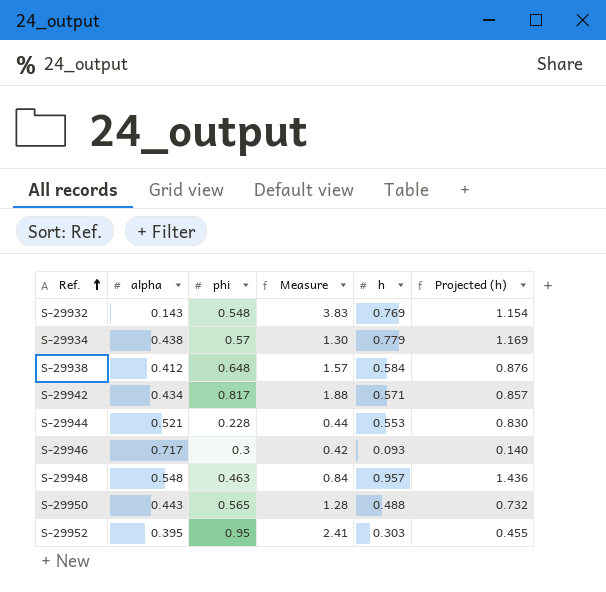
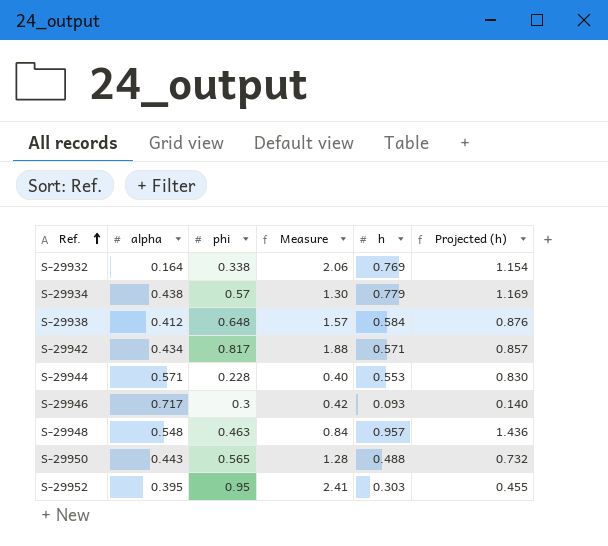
S-29932 | alpha: 0.143 -> 0.164
S-29932 | phi: 0.548 -> 0.338
S-29932 | Measure: 3.83 -> 2.06
S-29944 | alpha: 0.521 -> 0.571
S-29944 | Measure: 0.44 -> 0.40

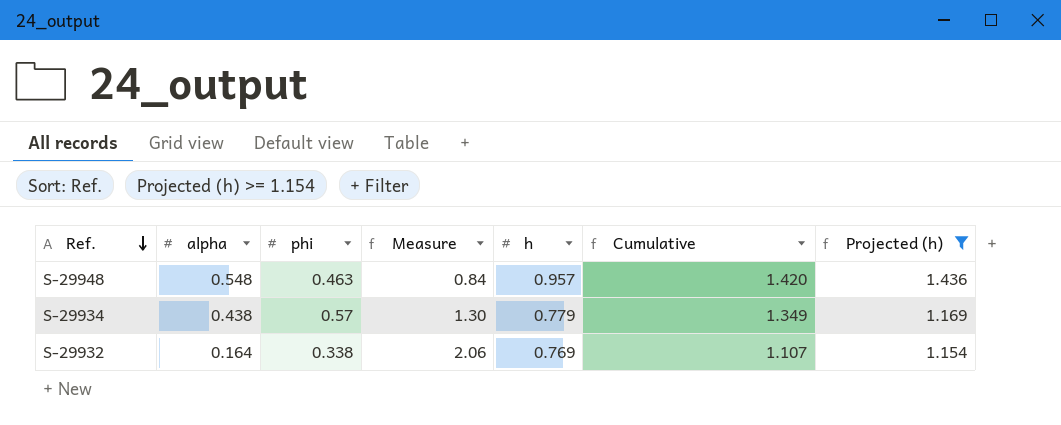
filter: none -> Projected (h) >= 1.154
row order: Ref. ascending -> Ref. descending
column Cumulative | formula: none -> [phi] + [h]

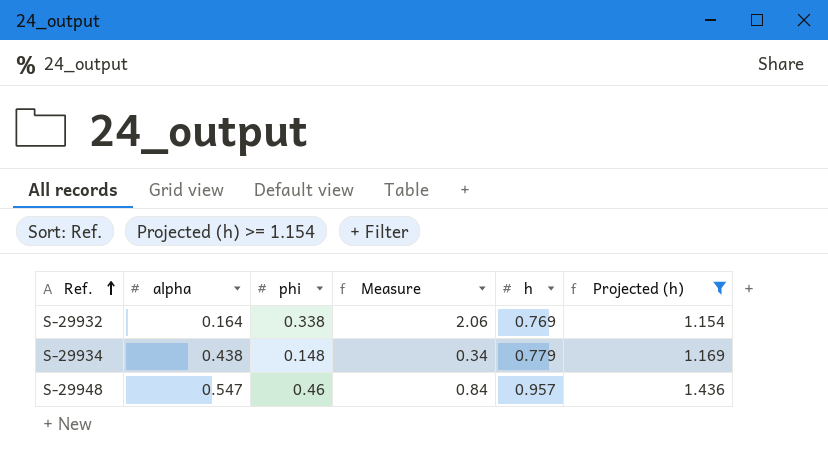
row order: Ref. descending -> Ref. ascending
column Cumulative | formula: [phi] + [h] -> none
S-29934 | phi: 0.57 -> 0.148
S-29934 | Measure: 1.30 -> 0.34
S-29948 | alpha: 0.548 -> 0.547
S-29948 | phi: 0.463 -> 0.46

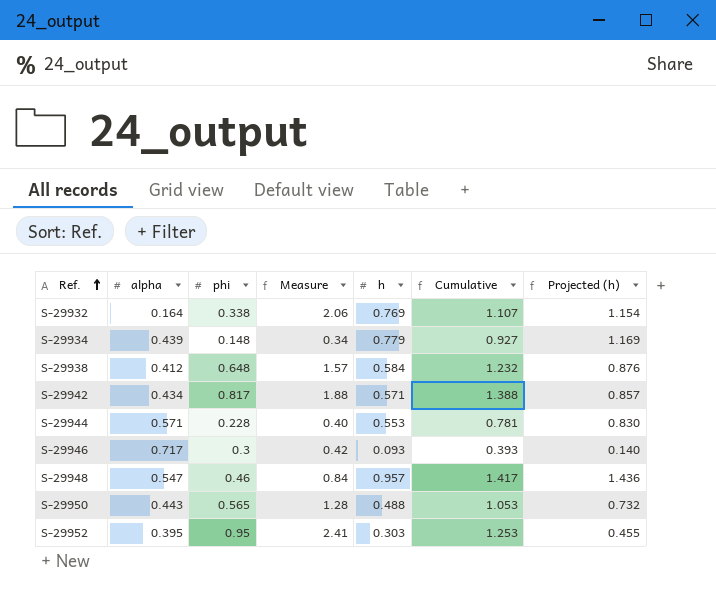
filter: Projected (h) >= 1.154 -> none
column Cumulative | formula: none -> [phi] + [h]
S-29934 | alpha: 0.438 -> 0.439

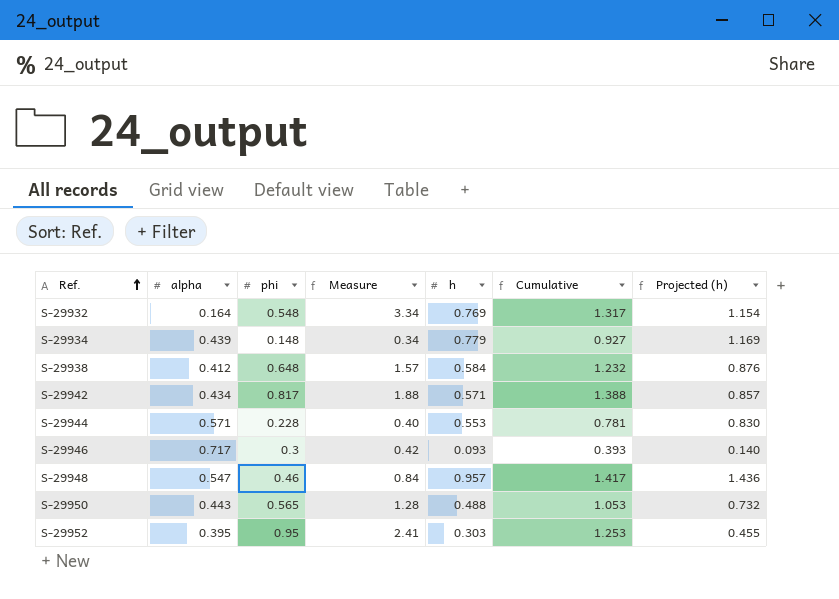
S-29932 | phi: 0.338 -> 0.548
S-29932 | Measure: 2.06 -> 3.34
S-29932 | Cumulative: 1.107 -> 1.317

